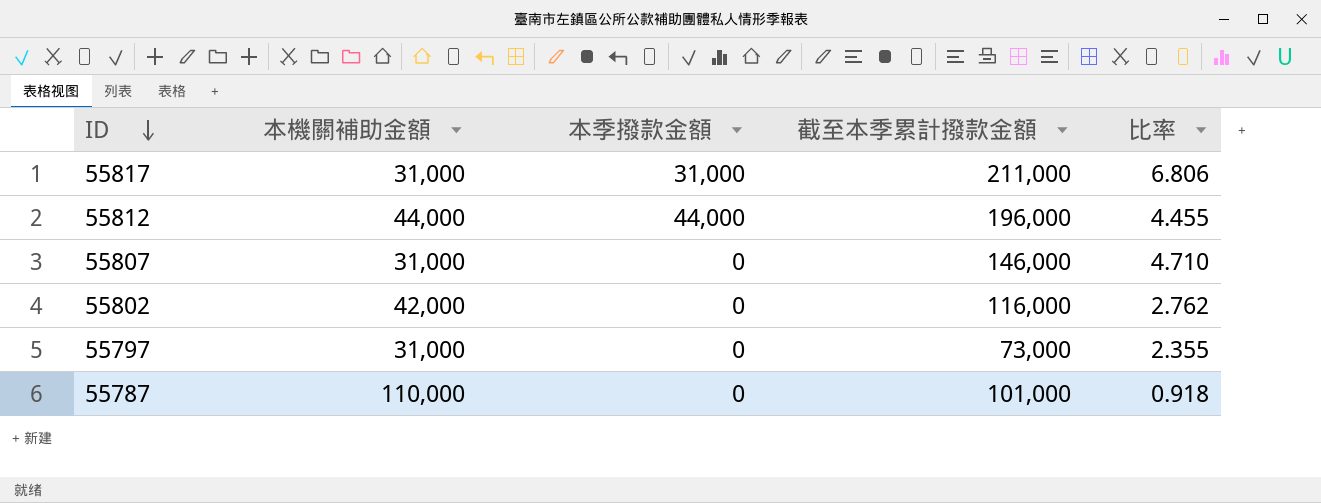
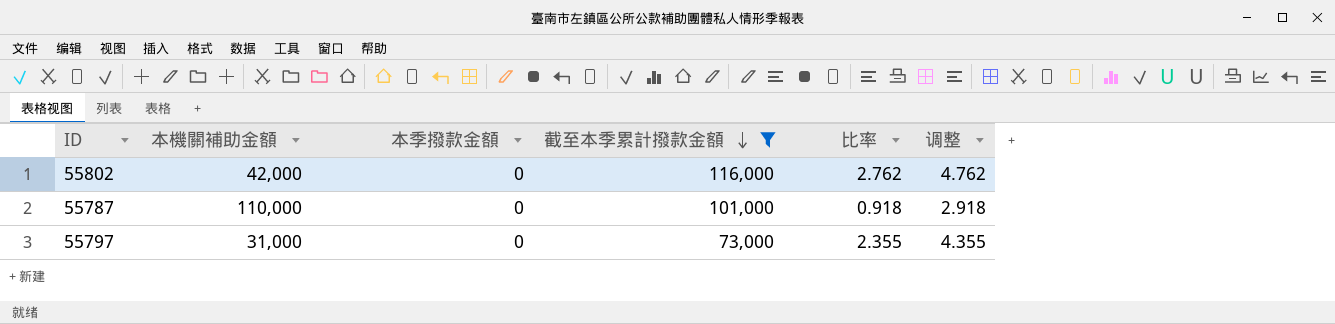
filter: none -> 截至本季累計撥款金額 <= 116,000
row order: ID descending -> 截至本季累計撥款金額 descending
column 调整 | formula: none -> [比率] + 2

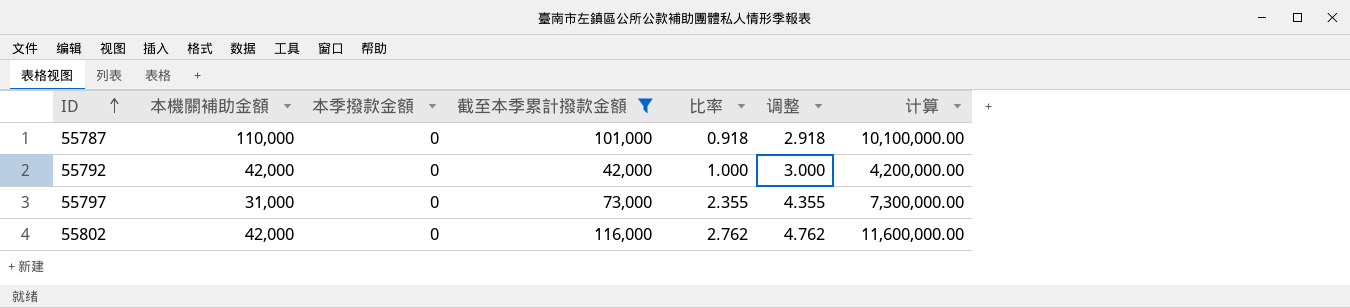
row order: 截至本季累計撥款金額 descending -> ID ascending
column 计算 | formula: none -> [截至本季累計撥款金額] * 100
row 55792: none -> 42,000 | 0 | 42,000 | 1.000 | 3.000 | 4,200,000.00

